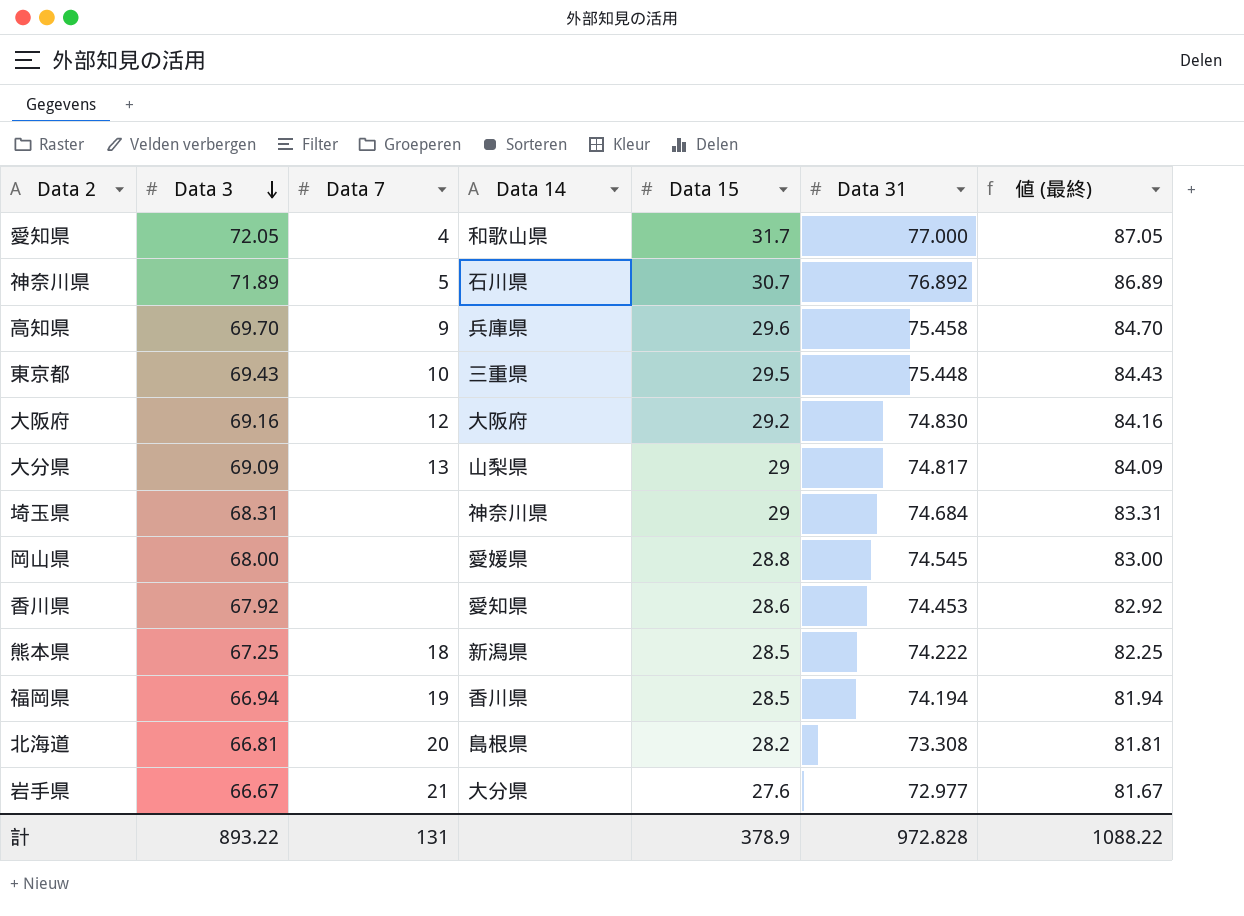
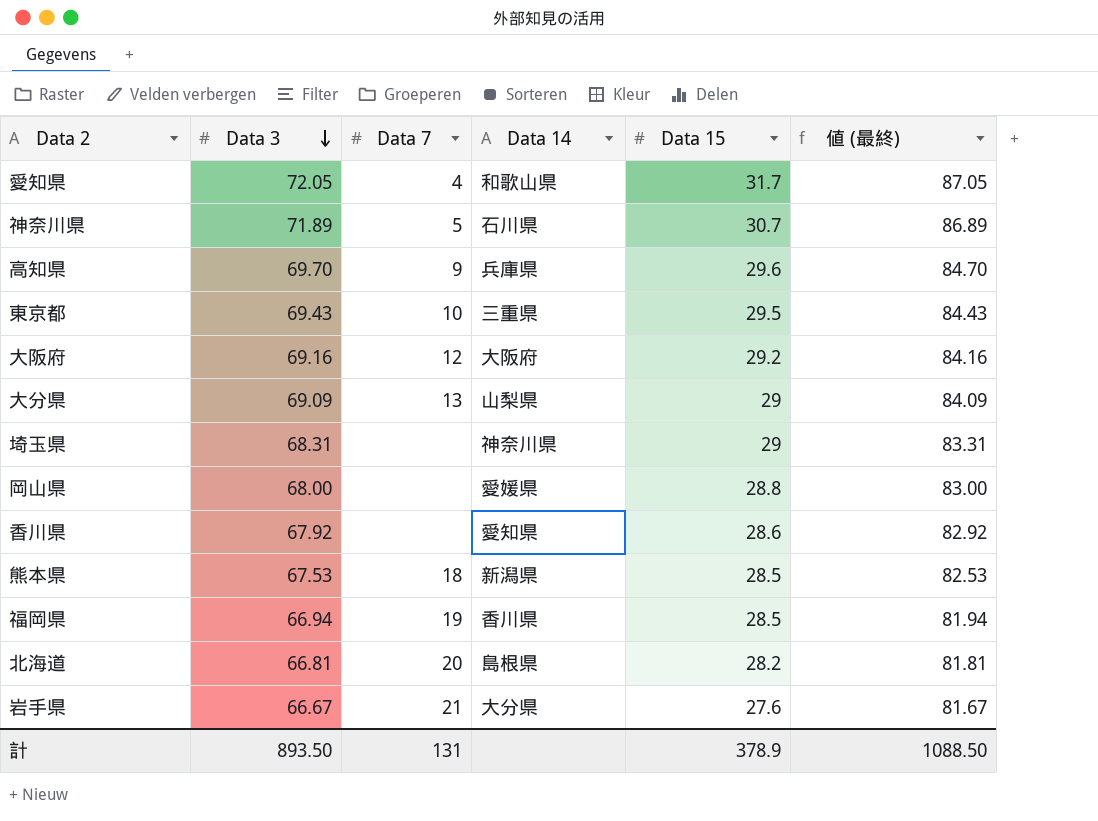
column Data 31 | position: 6 -> none
熊本県 | Data 3: 67.25 -> 67.53
熊本県 | 値 (最終): 82.25 -> 82.53
計 | Data 3: 893.22 -> 893.50
計 | 値 (最終): 1088.22 -> 1088.50

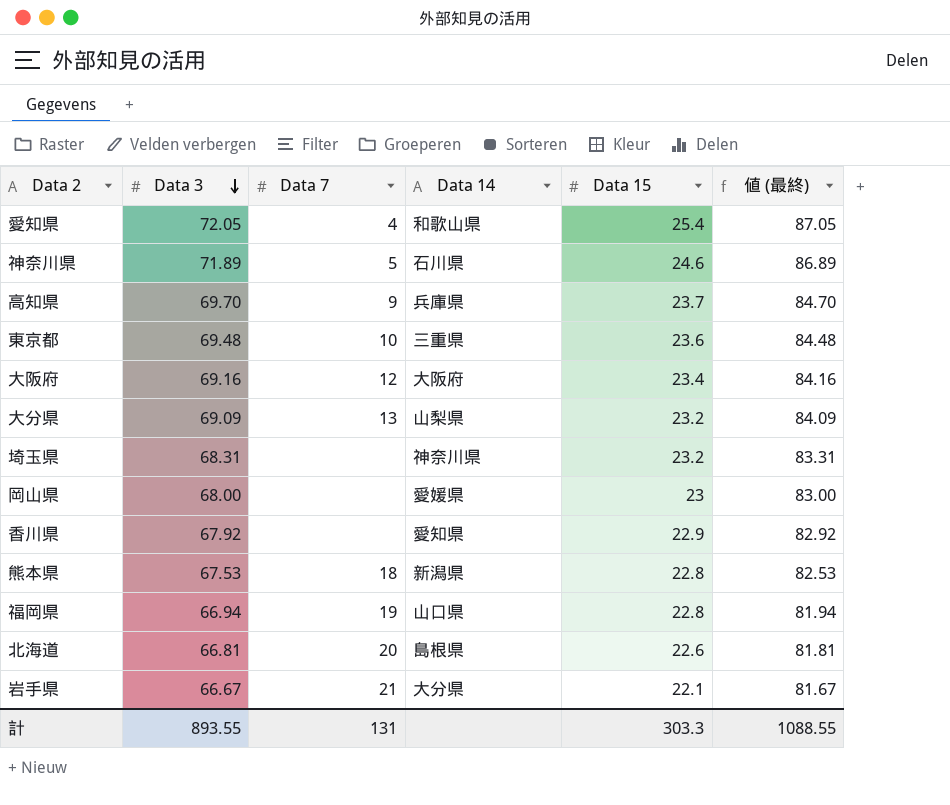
愛知県 | Data 15: 31.7 -> 25.4
神奈川県 | Data 15: 30.7 -> 24.6
高知県 | Data 15: 29.6 -> 23.7
東京都 | Data 3: 69.43 -> 69.48
東京都 | Data 15: 29.5 -> 23.6
東京都 | 値 (最終): 84.43 -> 84.48
大阪府 | Data 15: 29.2 -> 23.4
大分県 | Data 15: 29 -> 23.2
埼玉県 | Data 15: 29 -> 23.2
岡山県 | Data 15: 28.8 -> 23
香川県 | Data 15: 28.6 -> 22.9
熊本県 | Data 15: 28.5 -> 22.8
福岡県 | Data 14: 香川県 -> 山口県
福岡県 | Data 15: 28.5 -> 22.8
北海道 | Data 15: 28.2 -> 22.6
岩手県 | Data 15: 27.6 -> 22.1
計 | Data 3: 893.50 -> 893.55
計 | Data 15: 378.9 -> 303.3
計 | 値 (最終): 1088.50 -> 1088.55

